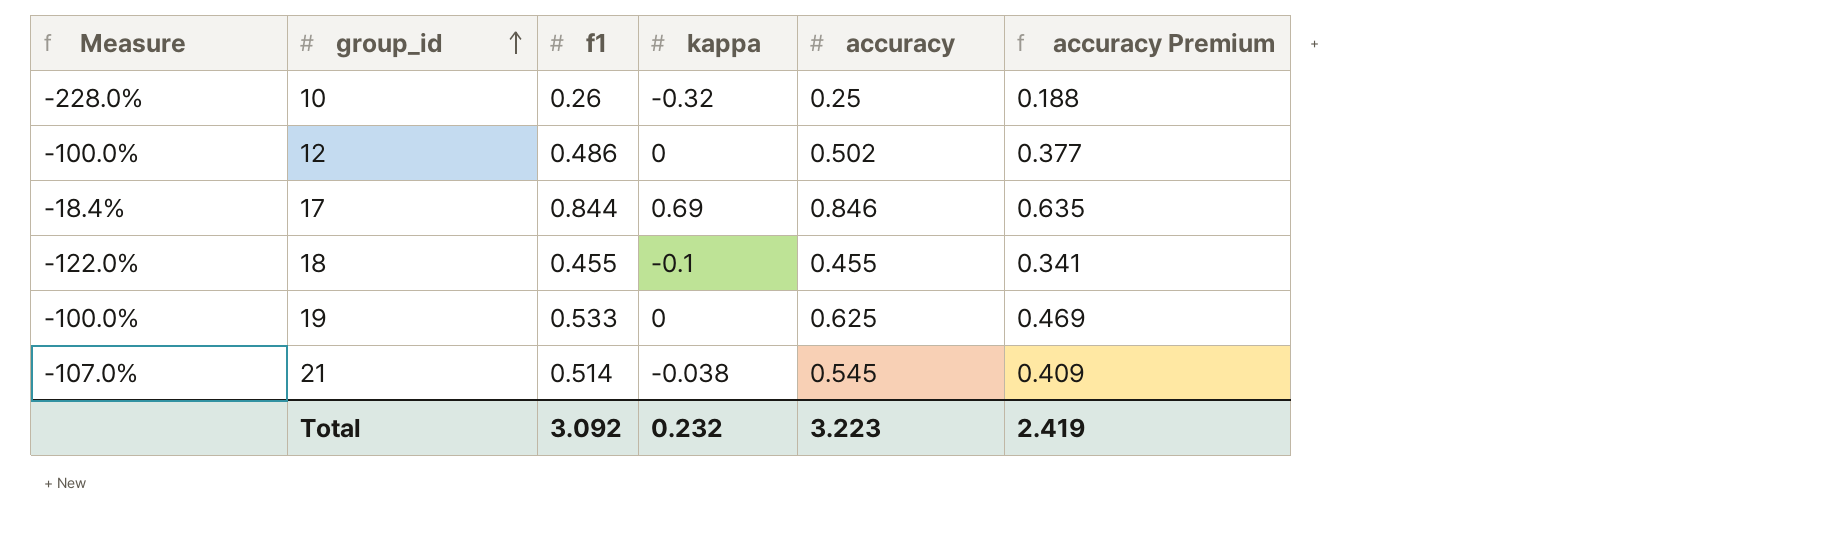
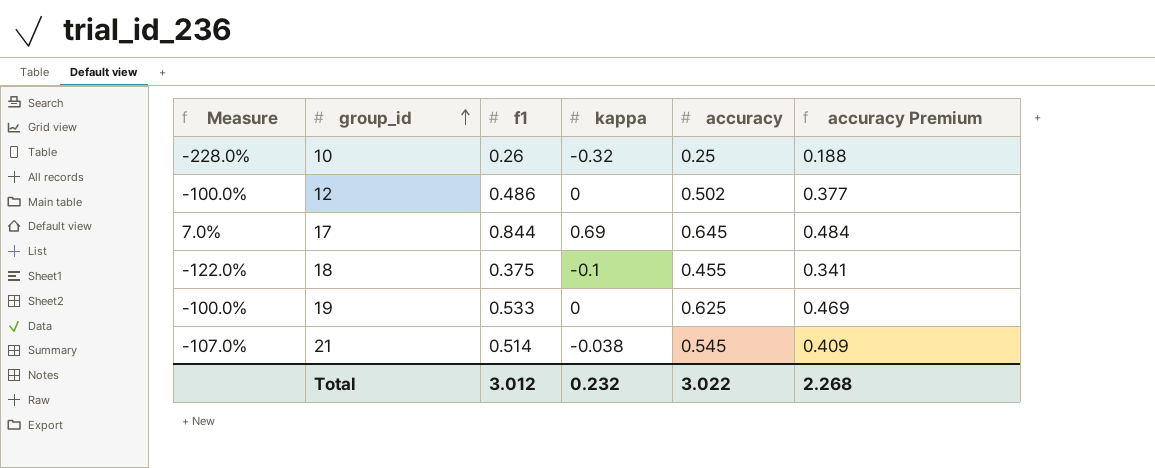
17 | Measure: -18.4% -> 7.0%
17 | accuracy: 0.846 -> 0.645
17 | accuracy Premium: 0.635 -> 0.484
18 | f1: 0.455 -> 0.375
Total | f1: 3.092 -> 3.012
Total | accuracy: 3.223 -> 3.022
Total | accuracy Premium: 2.419 -> 2.268

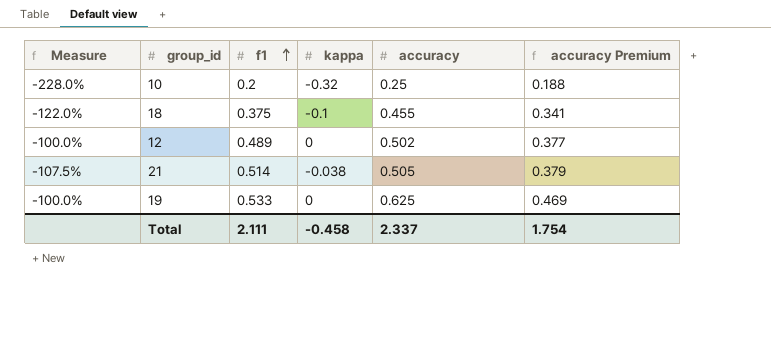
row order: group_id ascending -> f1 ascending
row 17: 7.0% | 0.844 | 0.69 | 0.645 | 0.484 -> none
10 | f1: 0.26 -> 0.2
12 | f1: 0.486 -> 0.489
21 | Measure: -107.0% -> -107.5%
21 | accuracy: 0.545 -> 0.505
21 | accuracy Premium: 0.409 -> 0.379
Total | f1: 3.012 -> 2.111
Total | kappa: 0.232 -> -0.458
Total | accuracy: 3.022 -> 2.337
Total | accuracy Premium: 2.268 -> 1.754

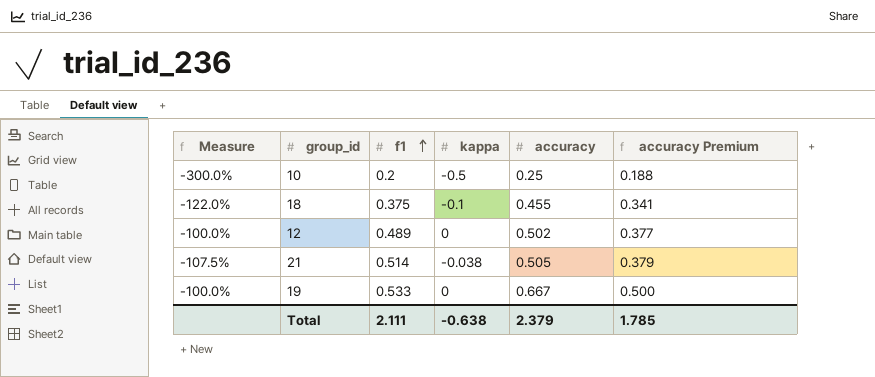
10 | Measure: -228.0% -> -300.0%
10 | kappa: -0.32 -> -0.5
19 | accuracy: 0.625 -> 0.667
19 | accuracy Premium: 0.469 -> 0.500
Total | kappa: -0.458 -> -0.638
Total | accuracy: 2.337 -> 2.379
Total | accuracy Premium: 1.754 -> 1.785

